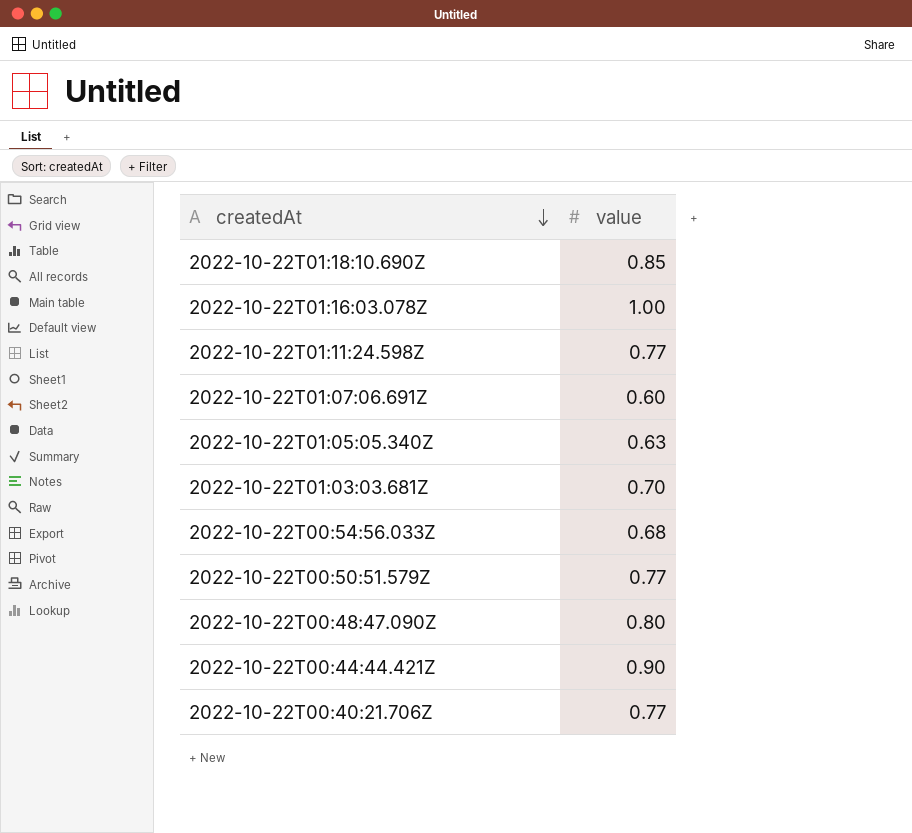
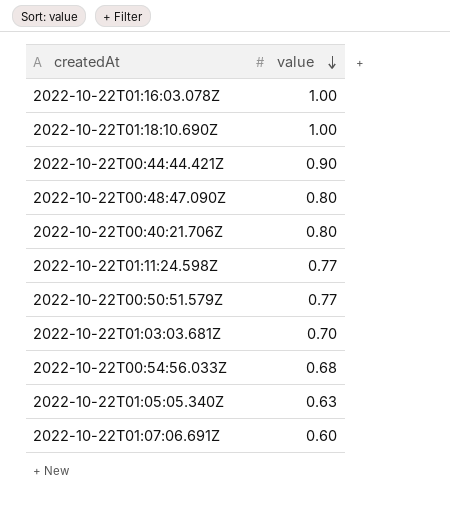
row order: createdAt descending -> value descending
2022-10-22T01:18:10.690Z | value: 0.85 -> 1.00
2022-10-22T00:40:21.706Z | value: 0.77 -> 0.80

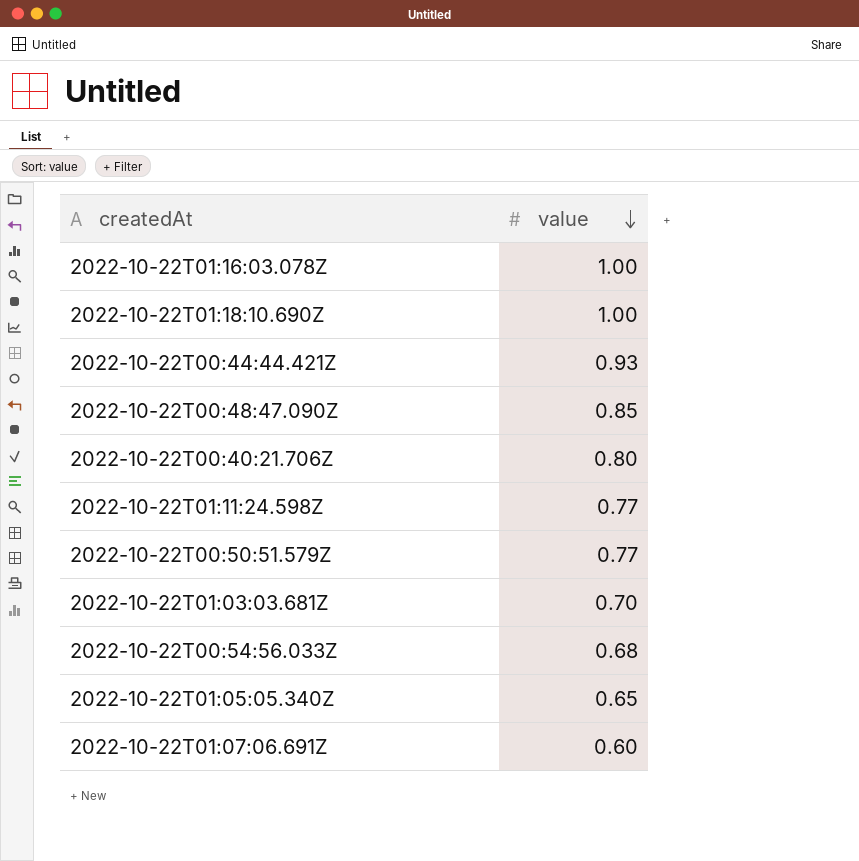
2022-10-22T00:44:44.421Z | value: 0.90 -> 0.93
2022-10-22T00:48:47.090Z | value: 0.80 -> 0.85
2022-10-22T01:05:05.340Z | value: 0.63 -> 0.65

